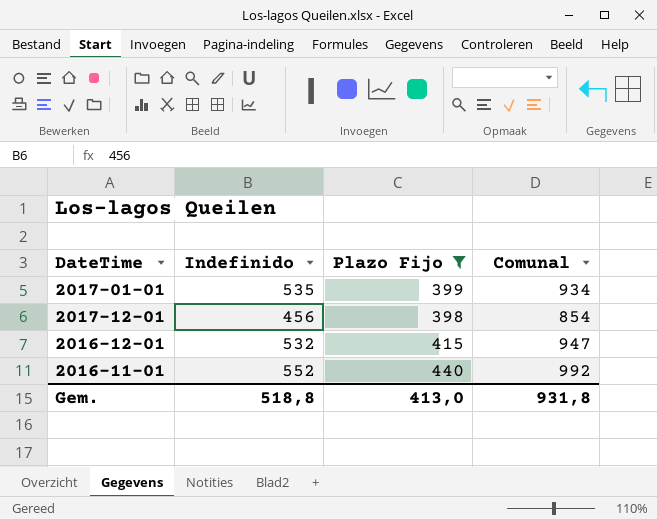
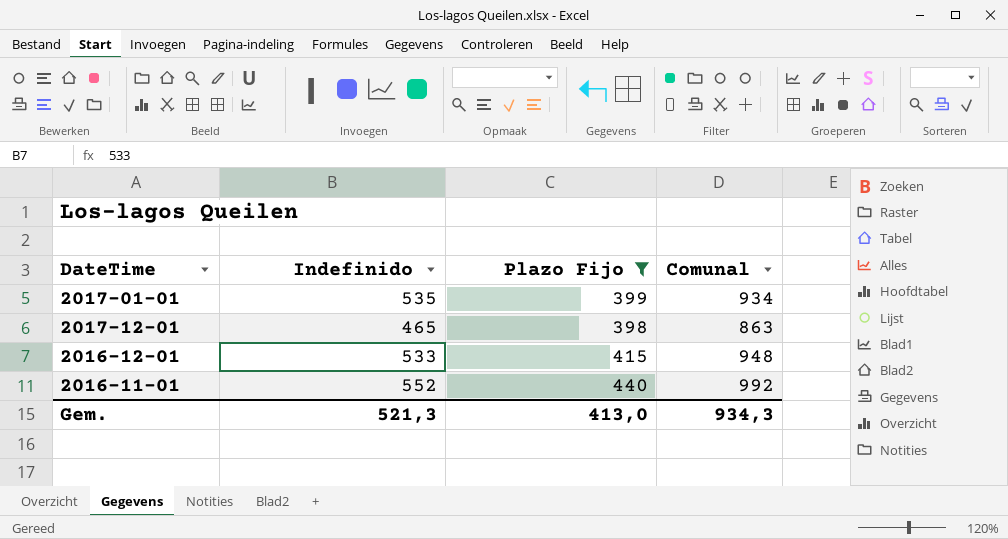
2017-12-01 | Indefinido: 456 -> 465
2017-12-01 | Comunal: 854 -> 863
2016-12-01 | Indefinido: 532 -> 533
2016-12-01 | Comunal: 947 -> 948
Gem. | Indefinido: 518,8 -> 521,3
Gem. | Comunal: 931,8 -> 934,3

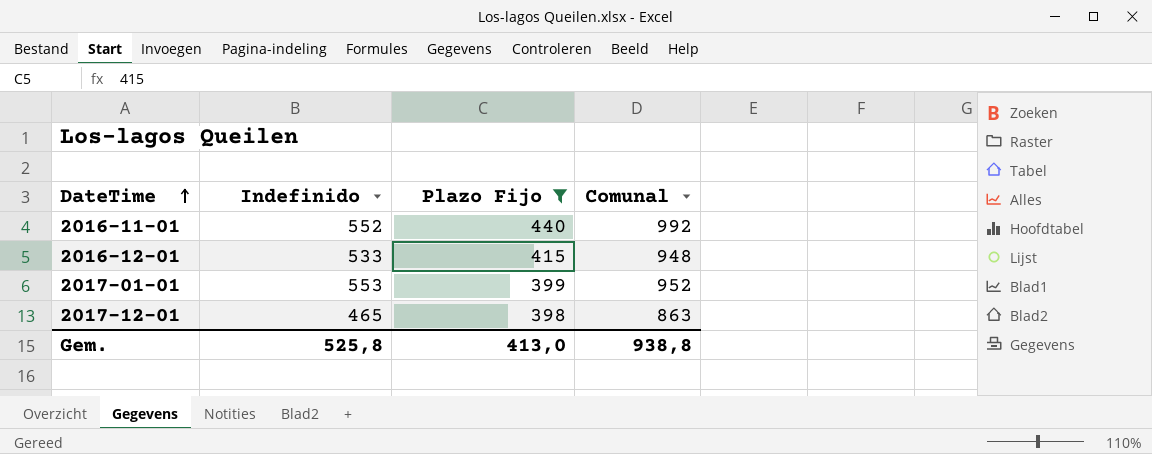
row order: none -> DateTime ascending
2017-01-01 | Indefinido: 535 -> 553
2017-01-01 | Comunal: 934 -> 952
Gem. | Indefinido: 521,3 -> 525,8
Gem. | Comunal: 934,3 -> 938,8

